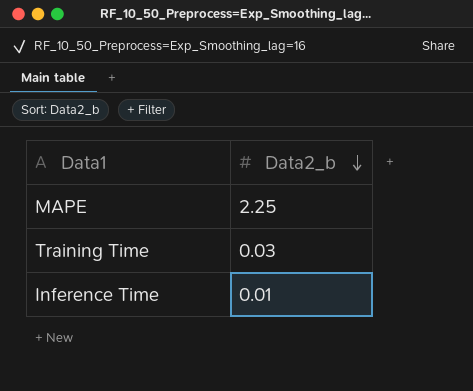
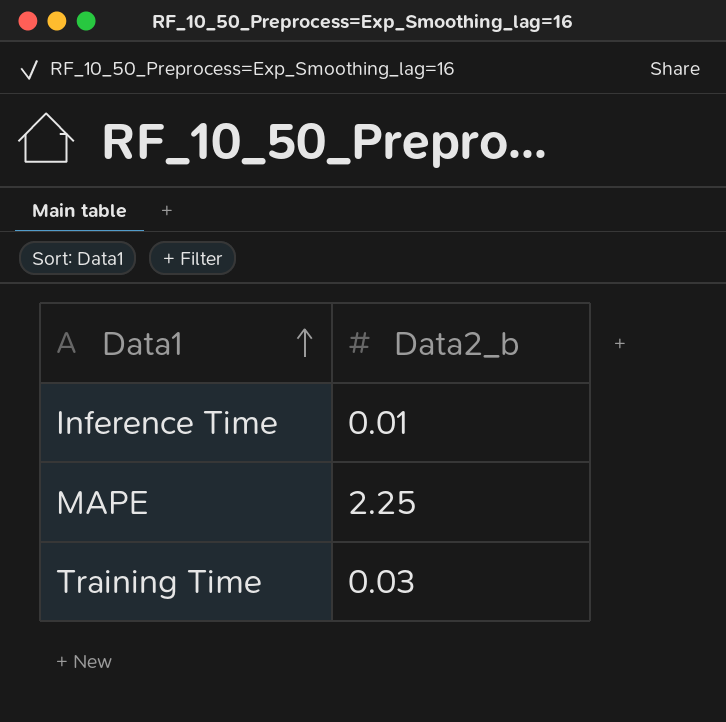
row order: Data2_b descending -> Data1 ascending

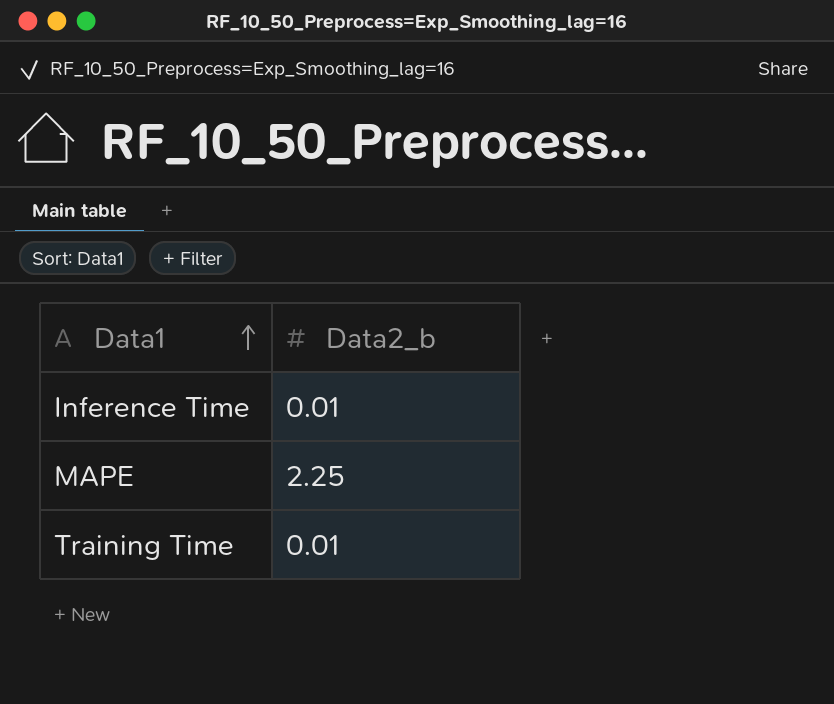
Training Time | Data2_b: 0.03 -> 0.01

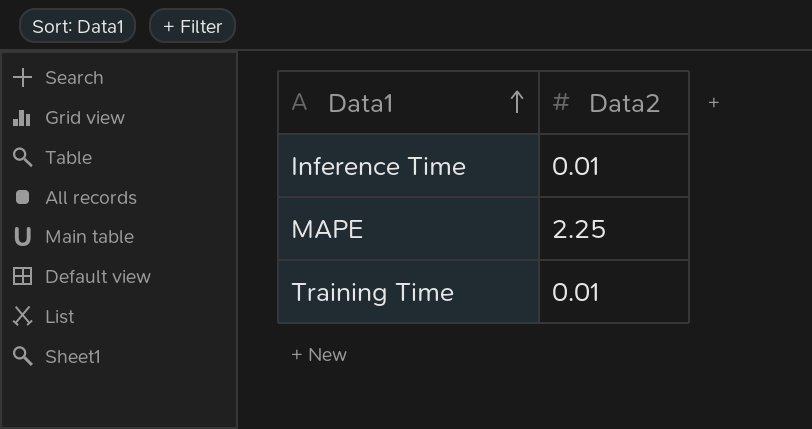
column name: Data2_b -> Data2

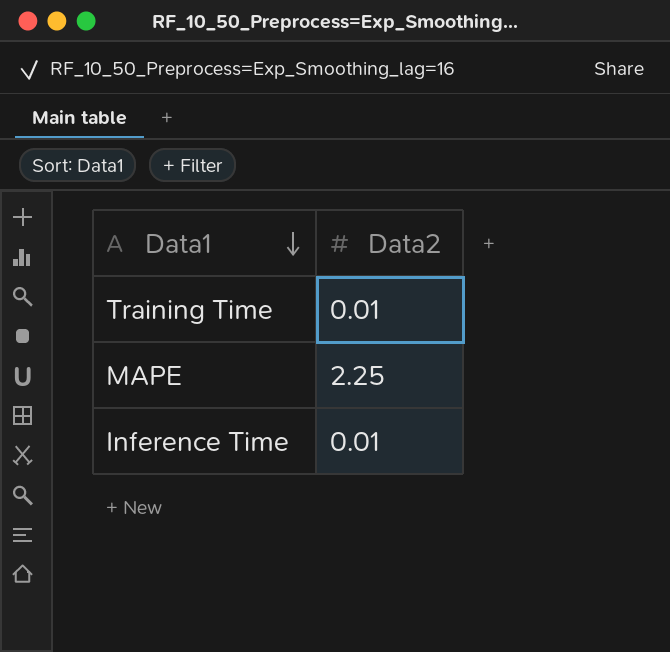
row order: Data1 ascending -> Data1 descending

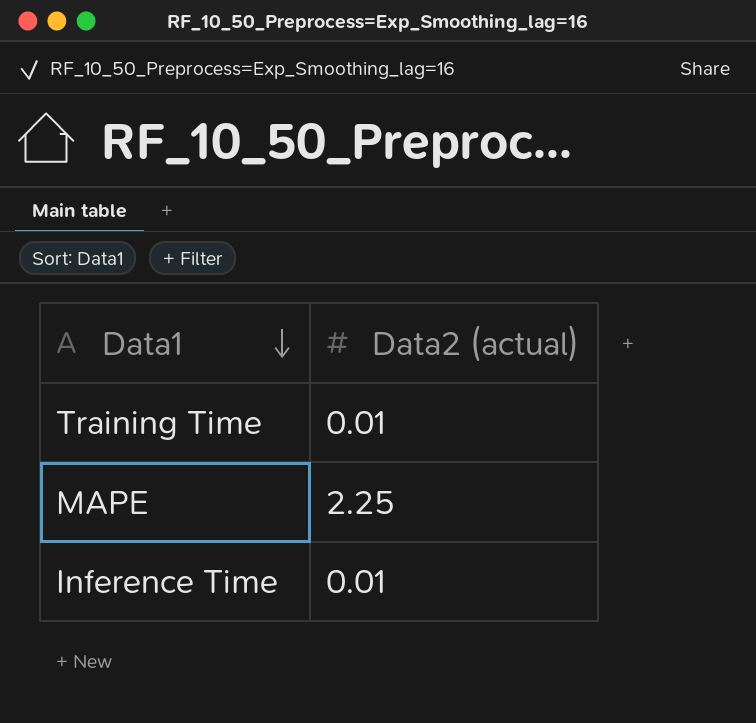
column name: Data2 -> Data2 (actual)

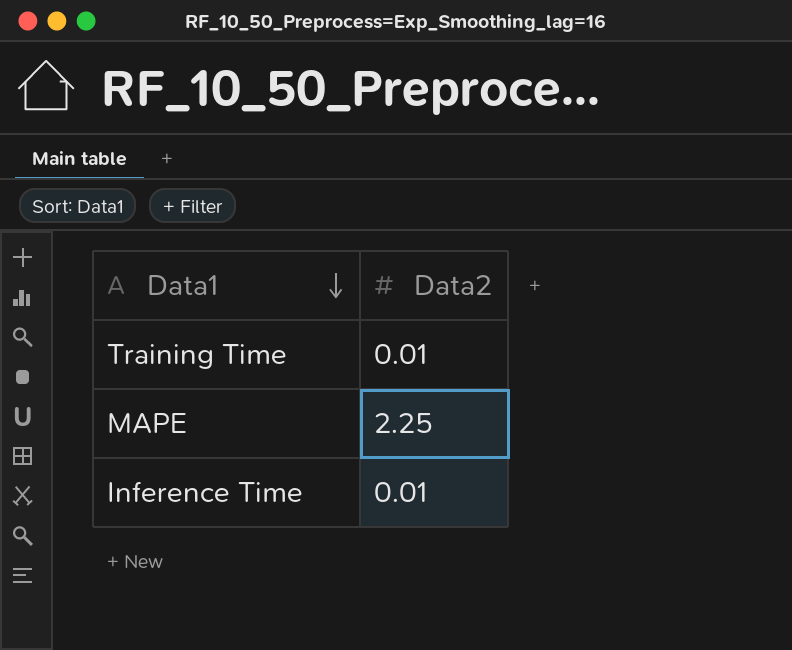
column name: Data2 (actual) -> Data2

